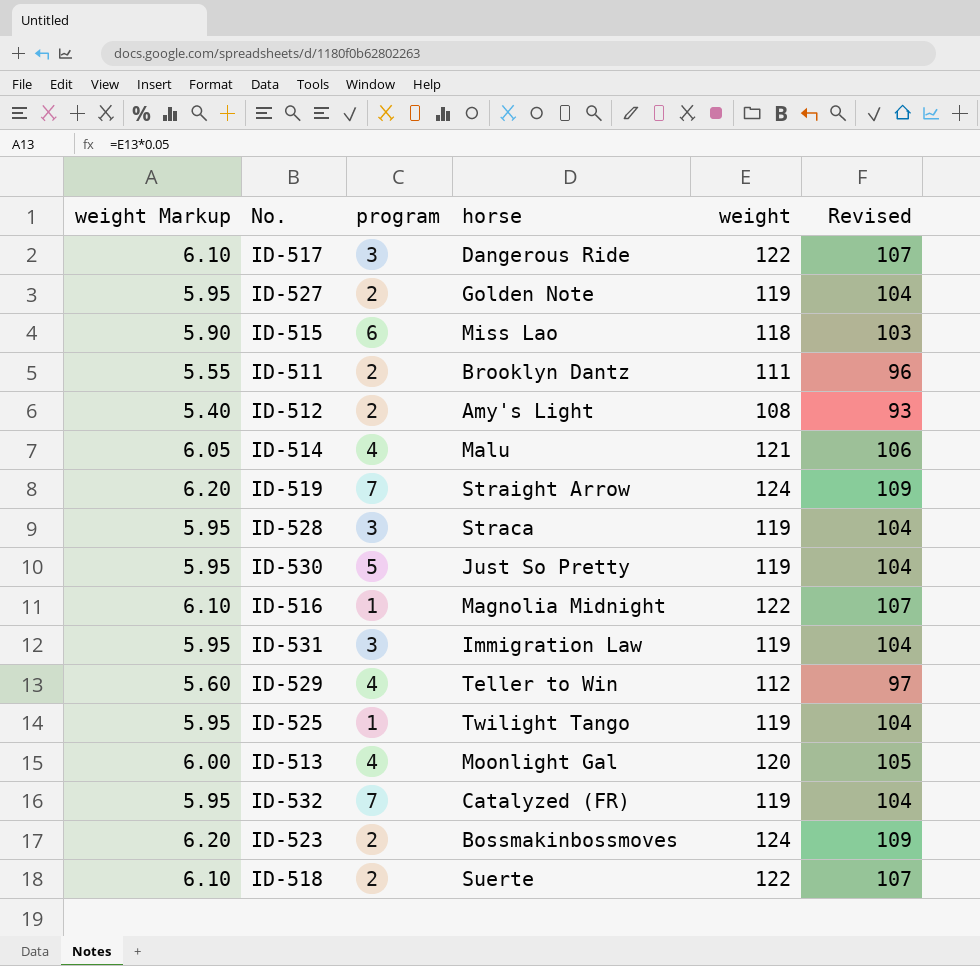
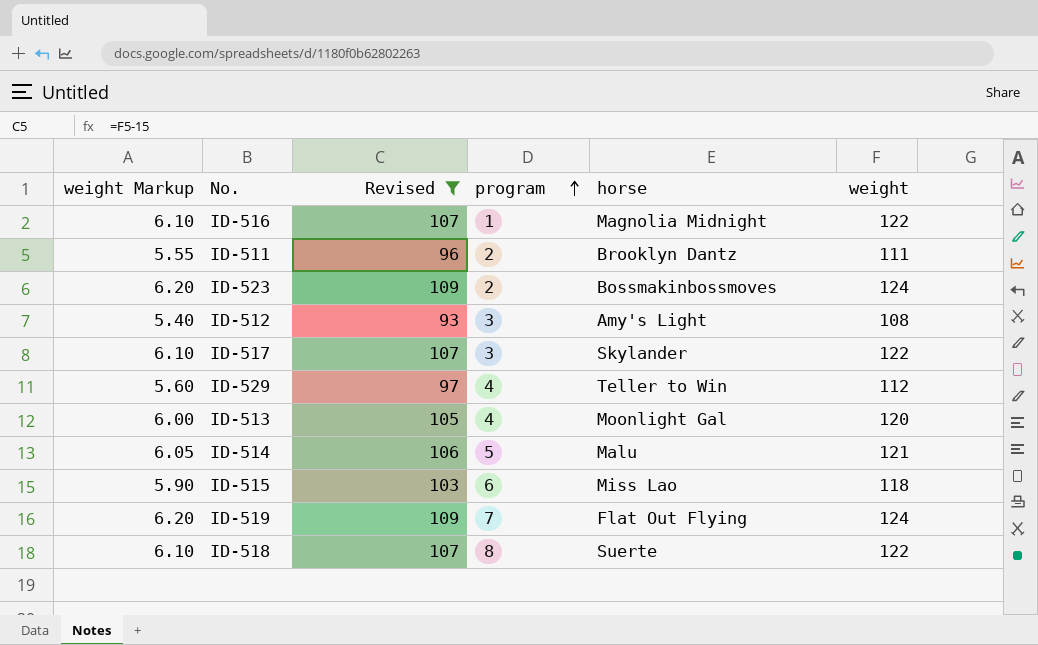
filter: none -> Revised != 104
row order: none -> program ascending
column Revised | position: 6 -> 3
ID-512 | program: 2 -> 3
ID-517 | horse: Dangerous Ride -> Skylander
ID-514 | program: 4 -> 5
ID-519 | horse: Straight Arrow -> Flat Out Flying
ID-518 | program: 2 -> 8

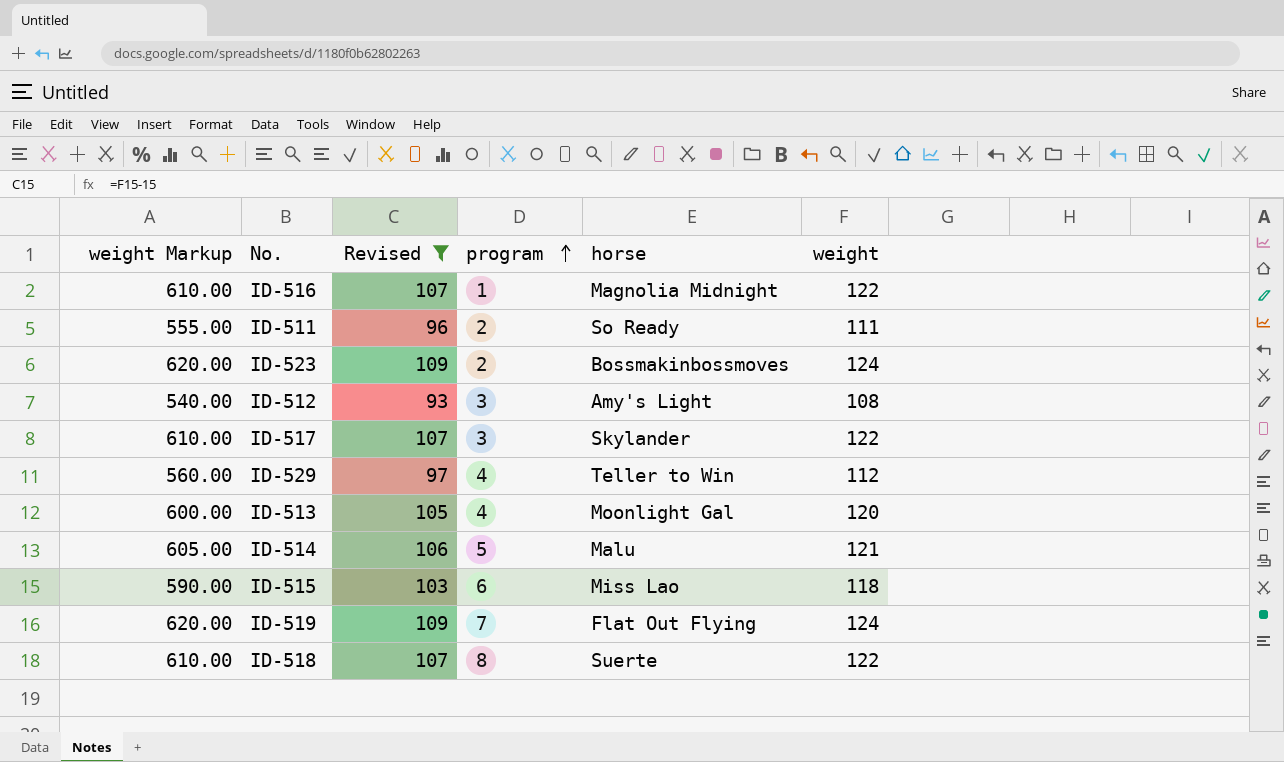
column weight Markup | formula: [weight] * 0.05 -> [weight] * 5
ID-511 | horse: Brooklyn Dantz -> So Ready

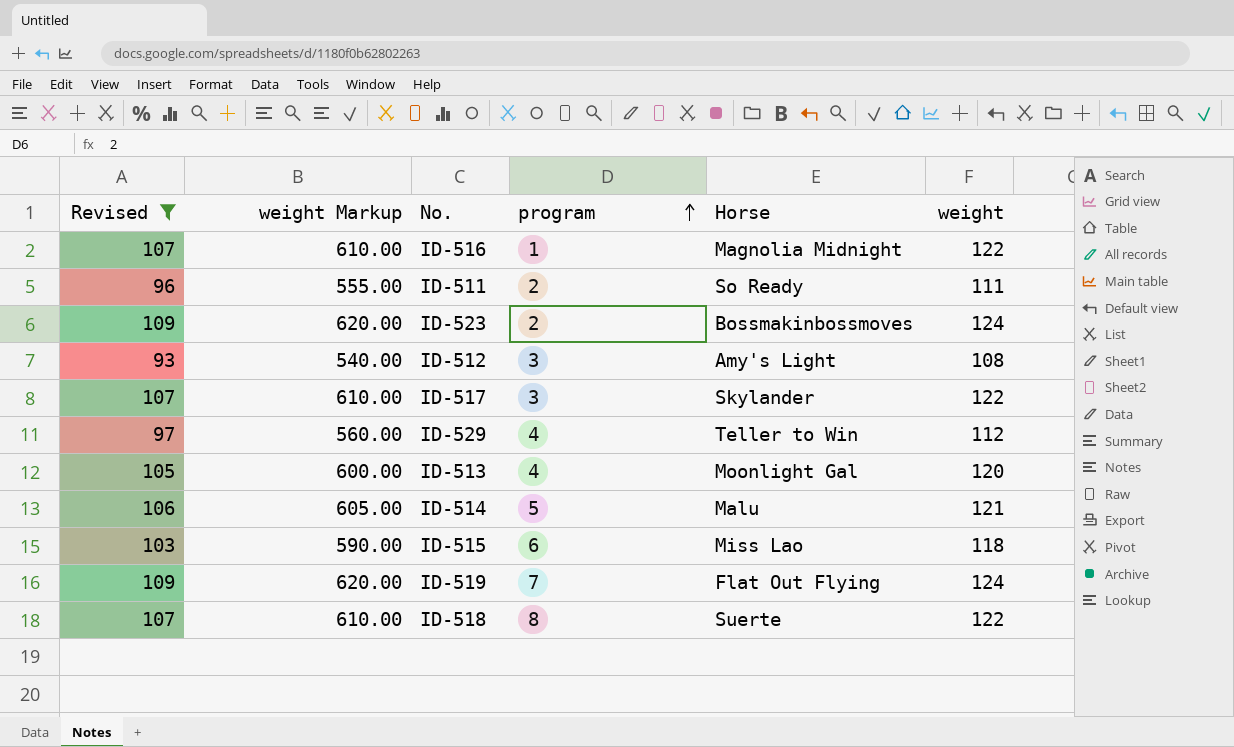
column Revised | position: 3 -> 1
column name: horse -> Horse

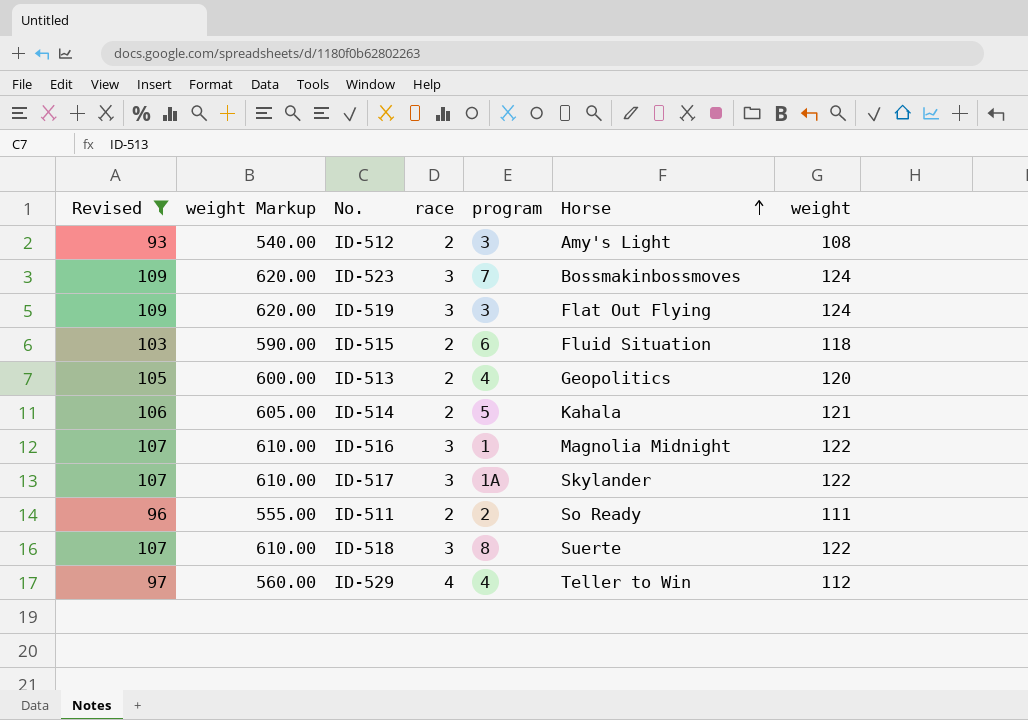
row order: program ascending -> Horse ascending
column race | position: none -> 4
ID-523 | program: 2 -> 7
ID-519 | program: 7 -> 3
ID-515 | Horse: Miss Lao -> Fluid Situation
ID-513 | Horse: Moonlight Gal -> Geopolitics
ID-514 | Horse: Malu -> Kahala
ID-517 | program: 3 -> 1A

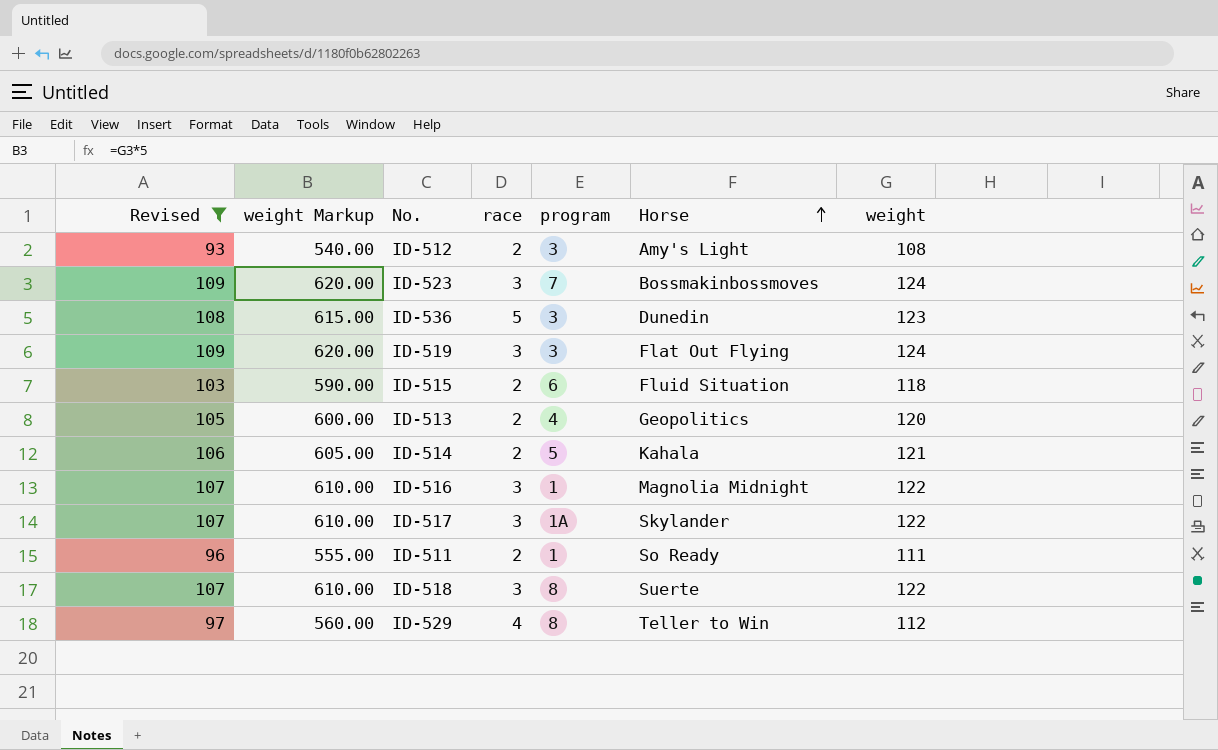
row ID-536: none -> 108 | 615.00 | 5 | 3 | Dunedin | 123
ID-511 | program: 2 -> 1
ID-529 | program: 4 -> 8

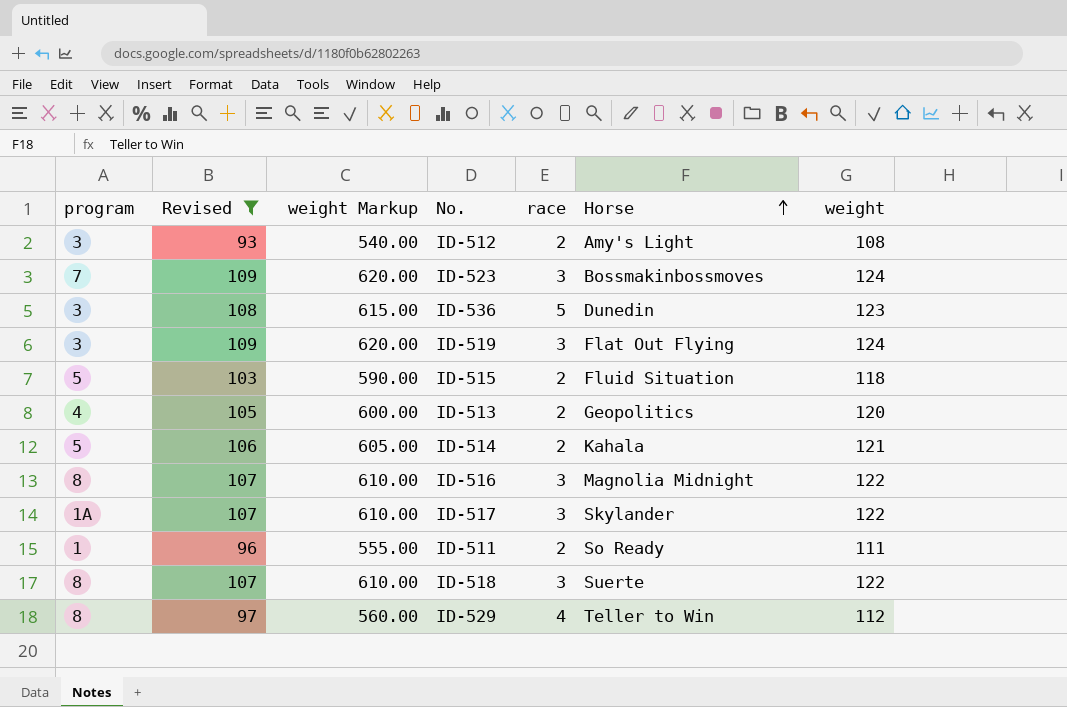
column program | position: 5 -> 1
ID-515 | program: 6 -> 5
ID-516 | program: 1 -> 8

